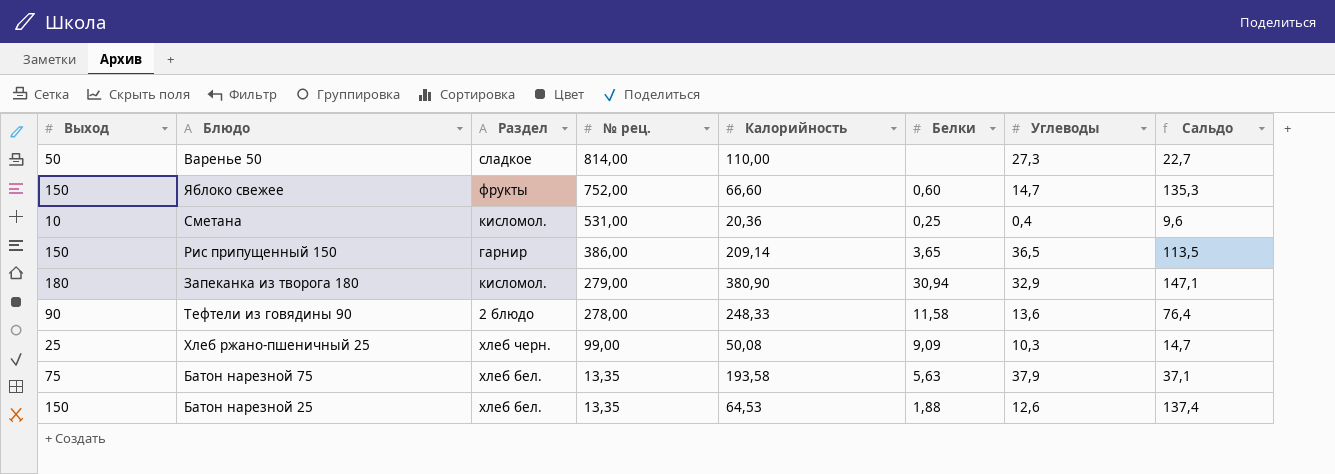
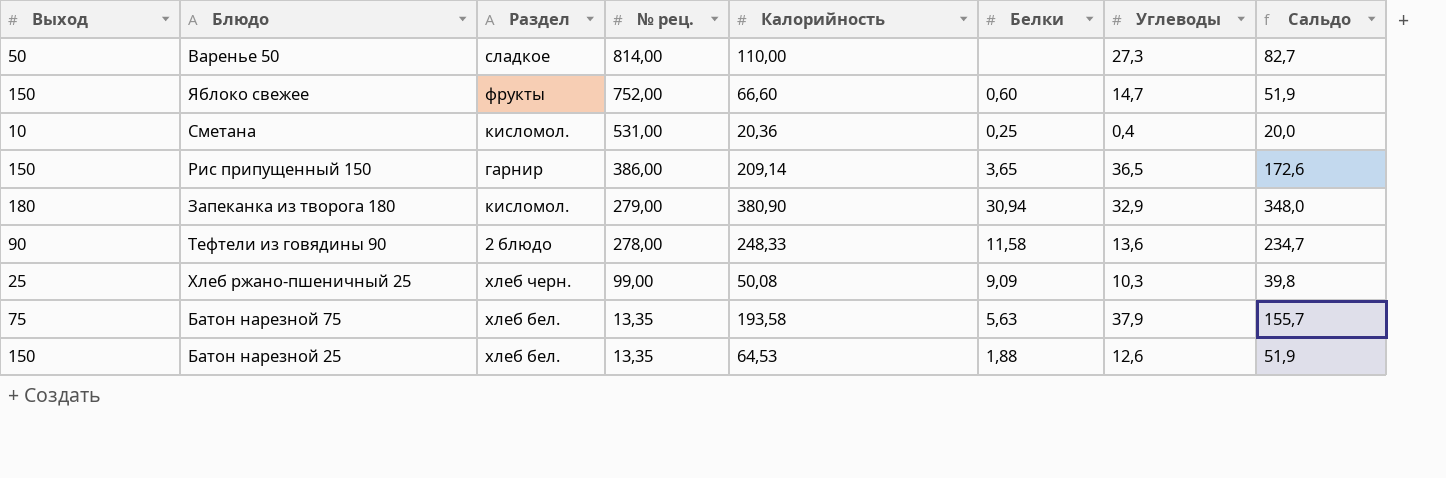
column Сальдо | formula: [Выход] - [Углеводы] -> [Калорийность] - [Углеводы]

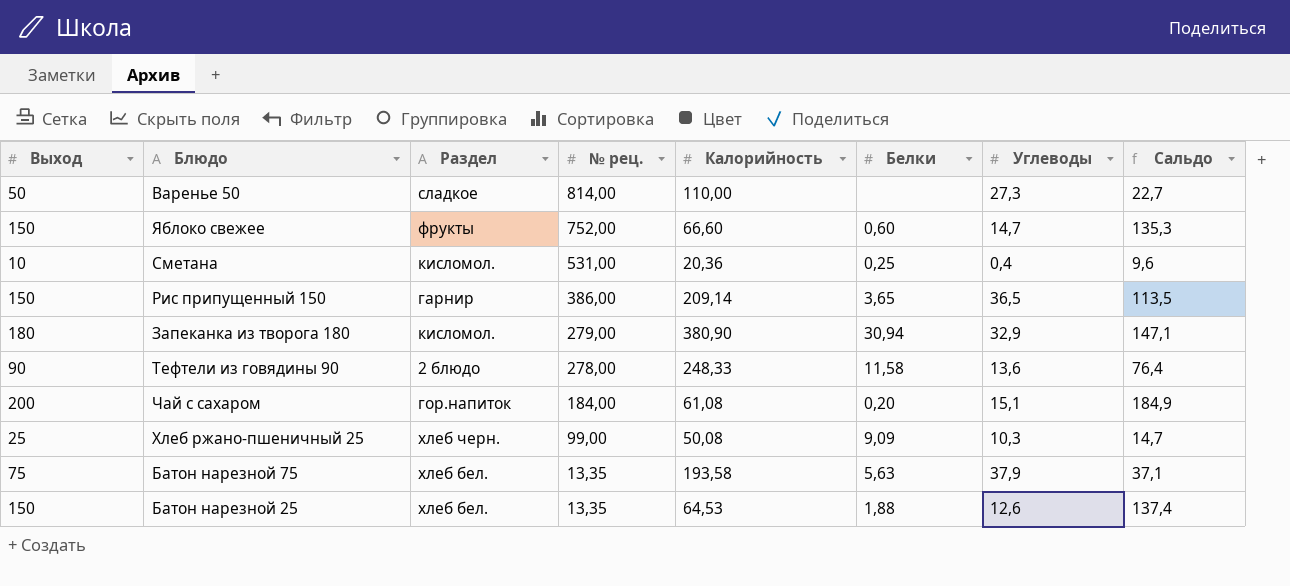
column Сальдо | formula: [Калорийность] - [Углеводы] -> [Выход] - [Углеводы]
row Чай с сахаром: none -> 200 | гор.напиток | 184,00 | 61,08 | 0,20 | 15,1 | 184,9

